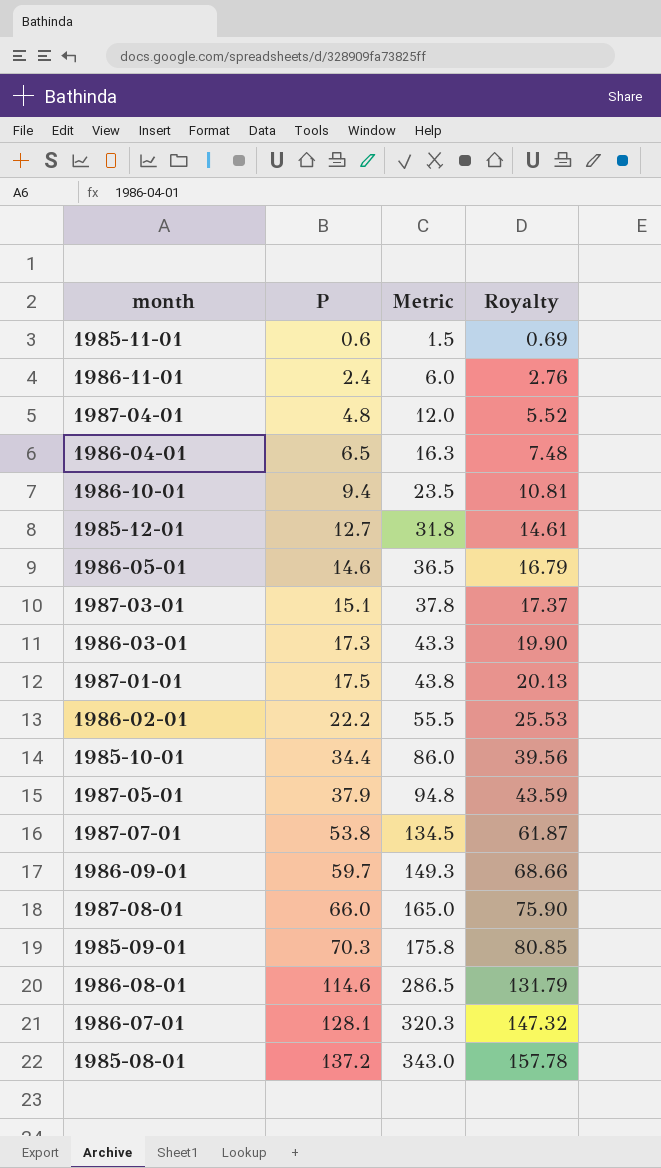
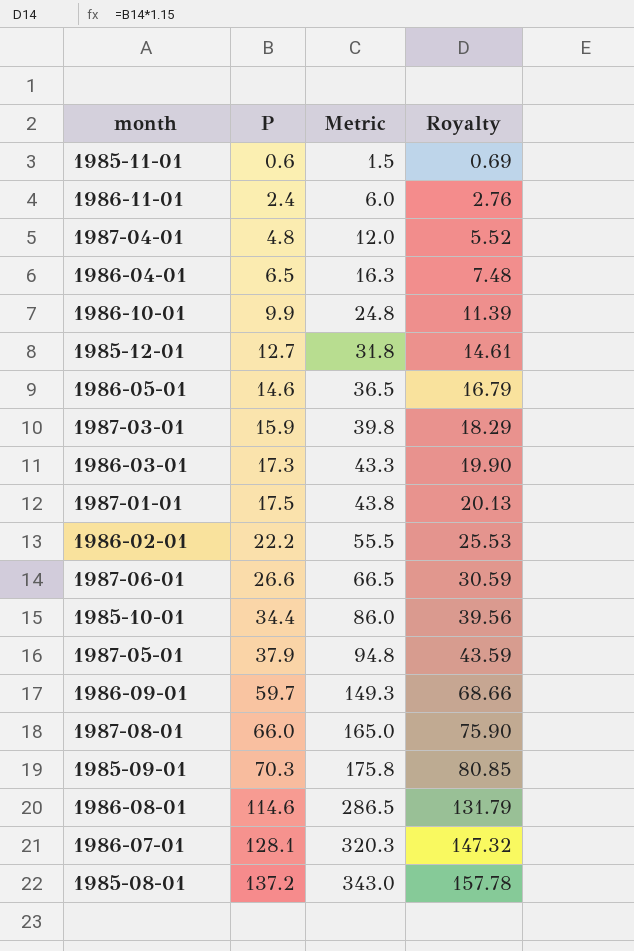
row 1987-07-01: 53.8 | 134.5 | 61.87 -> none
1986-10-01 | P: 9.4 -> 9.9
1986-10-01 | Metric: 23.5 -> 24.8
1986-10-01 | Royalty: 10.81 -> 11.39
1987-03-01 | P: 15.1 -> 15.9
1987-03-01 | Metric: 37.8 -> 39.8
1987-03-01 | Royalty: 17.37 -> 18.29
row 1987-06-01: none -> 26.6 | 66.5 | 30.59

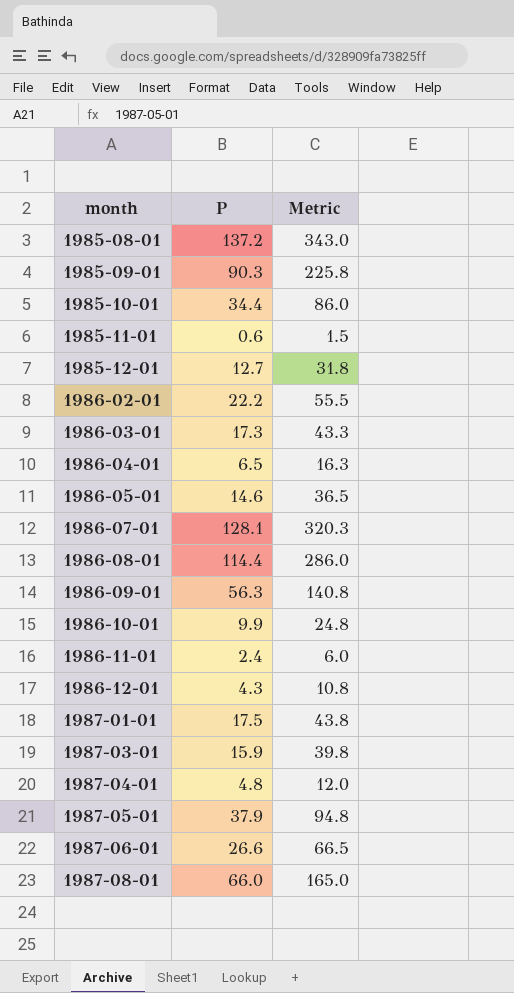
row order: P ascending -> month ascending
column Royalty | formula: [P] * 1.15 -> none
1985-09-01 | P: 70.3 -> 90.3
1985-09-01 | Metric: 175.8 -> 225.8
1986-08-01 | P: 114.6 -> 114.4
1986-08-01 | Metric: 286.5 -> 286.0
1986-09-01 | P: 59.7 -> 56.3
1986-09-01 | Metric: 149.3 -> 140.8
row 1986-12-01: none -> 4.3 | 10.8

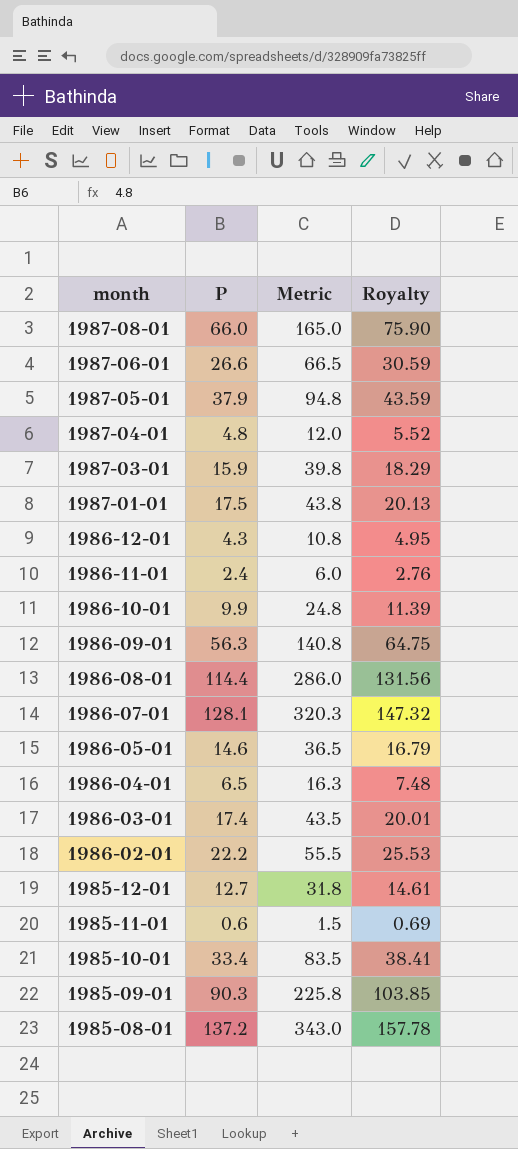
row order: month ascending -> month descending
column Royalty | formula: none -> [P] * 1.15
1986-03-01 | P: 17.3 -> 17.4
1986-03-01 | Metric: 43.3 -> 43.5
1985-10-01 | P: 34.4 -> 33.4
1985-10-01 | Metric: 86.0 -> 83.5

